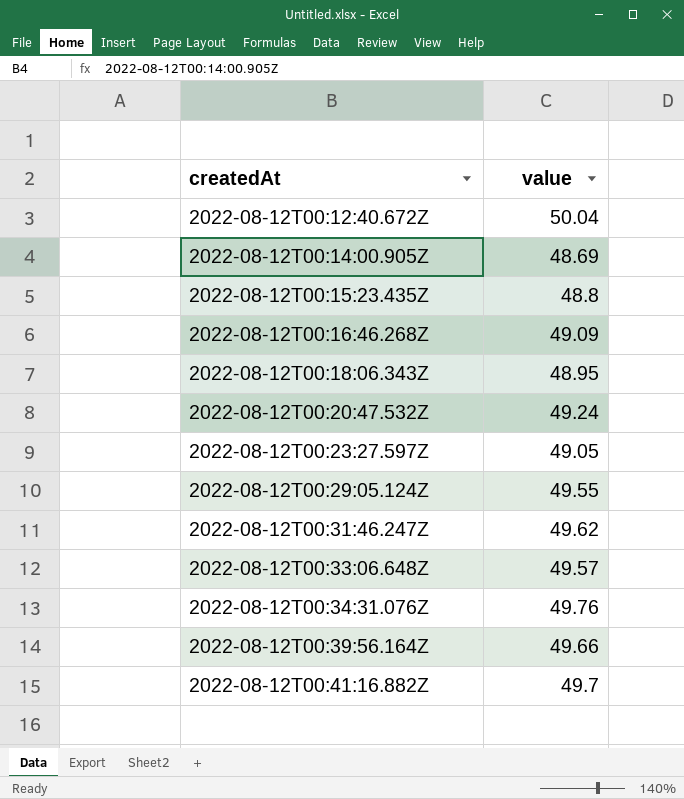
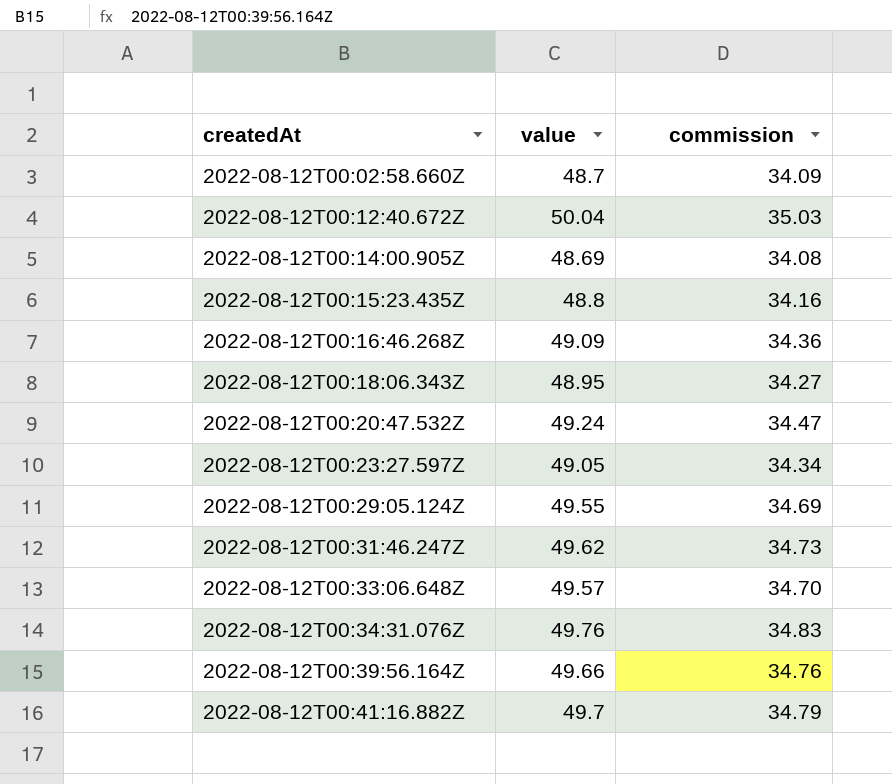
column commission | formula: none -> [value] * 0.7
row 2022-08-12T00:02:58.660Z: none -> 48.7 | 34.09

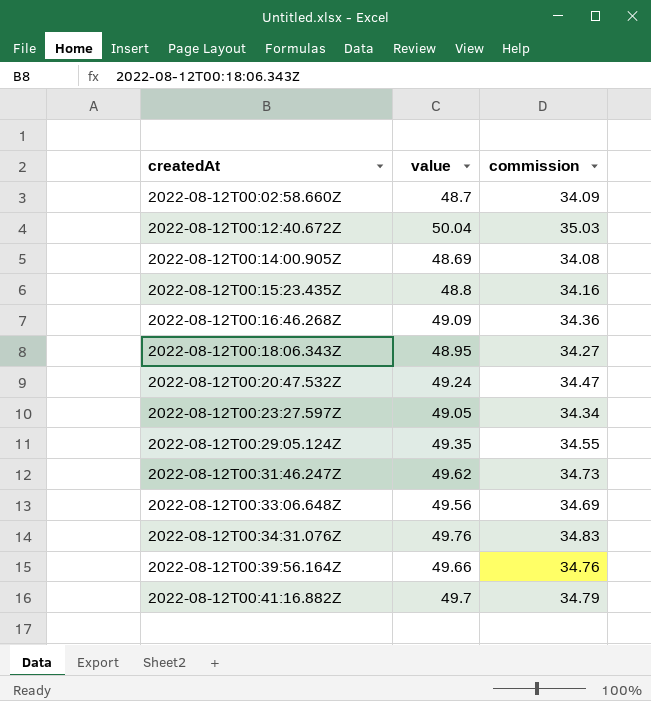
2022-08-12T00:29:05.124Z | value: 49.55 -> 49.35
2022-08-12T00:29:05.124Z | commission: 34.69 -> 34.55
2022-08-12T00:33:06.648Z | value: 49.57 -> 49.56
2022-08-12T00:33:06.648Z | commission: 34.70 -> 34.69

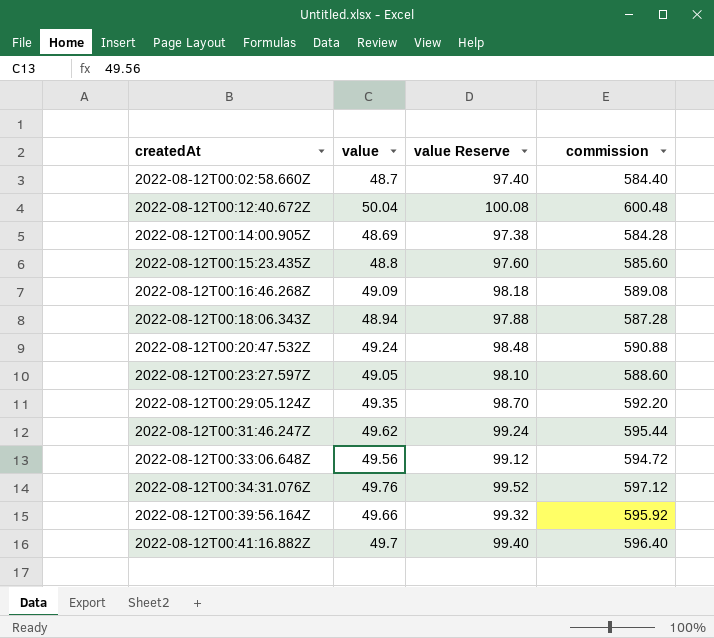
column value Reserve | formula: none -> [value] * 2
column commission | formula: [value] * 0.7 -> [value] * 12
2022-08-12T00:18:06.343Z | value: 48.95 -> 48.94

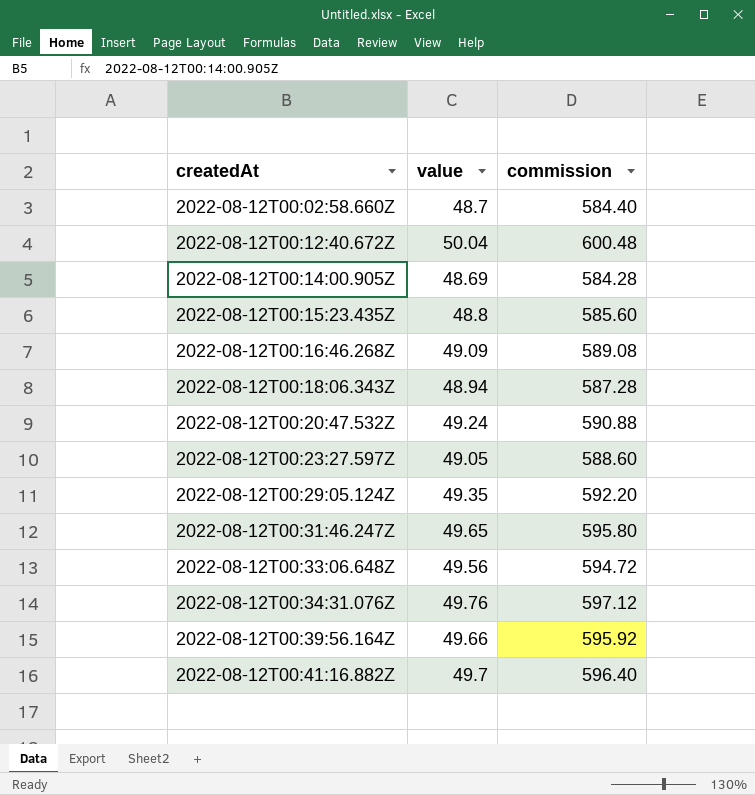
column value Reserve | formula: [value] * 2 -> none
2022-08-12T00:31:46.247Z | value: 49.62 -> 49.65
2022-08-12T00:31:46.247Z | commission: 595.44 -> 595.80

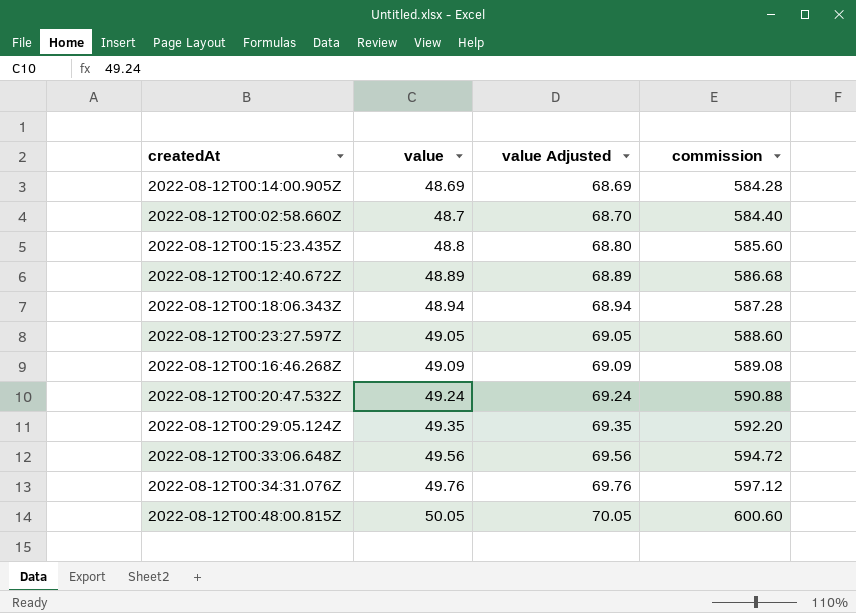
row order: createdAt ascending -> value ascending
column value Adjusted | formula: none -> [value] + 20
row 2022-08-12T00:31:46.247Z: 49.65 | 595.80 -> none
row 2022-08-12T00:39:56.164Z: 49.66 | 595.92 -> none
row 2022-08-12T00:41:16.882Z: 49.7 | 596.40 -> none
2022-08-12T00:12:40.672Z | value: 50.04 -> 48.89
2022-08-12T00:12:40.672Z | commission: 600.48 -> 586.68
row 2022-08-12T00:48:00.815Z: none -> 50.05 | 70.05 | 600.60

